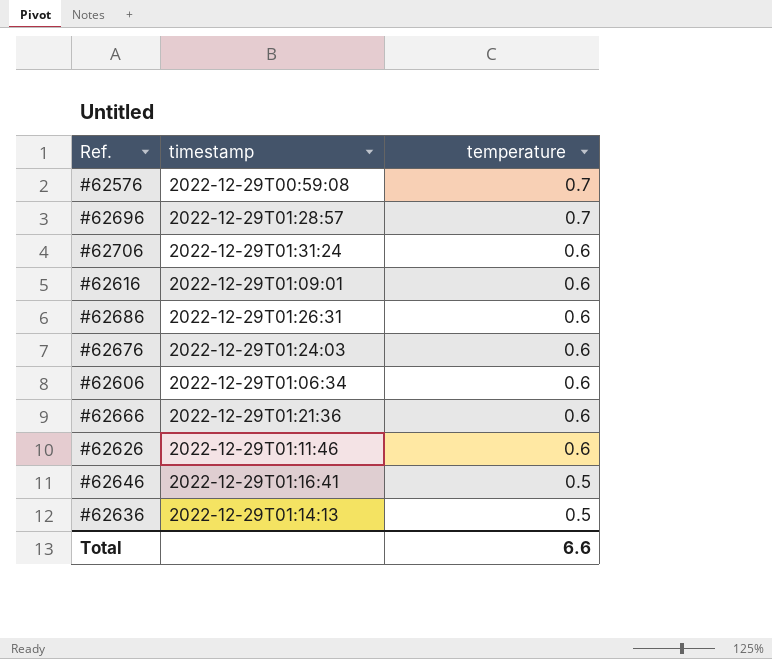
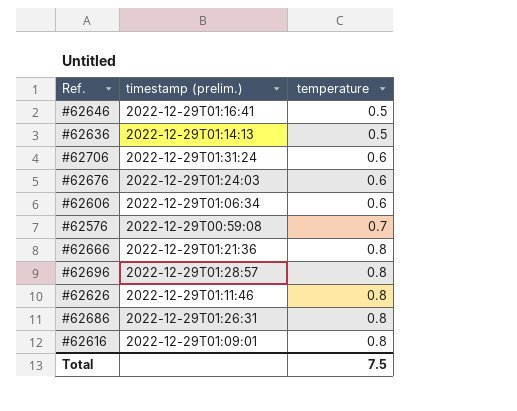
row order: temperature descending -> temperature ascending
column name: timestamp -> timestamp (prelim.)
#62666 | temperature: 0.6 -> 0.8
#62696 | temperature: 0.7 -> 0.8
#62626 | temperature: 0.6 -> 0.8
#62686 | temperature: 0.6 -> 0.8
#62616 | temperature: 0.6 -> 0.8
Total | temperature: 6.6 -> 7.5

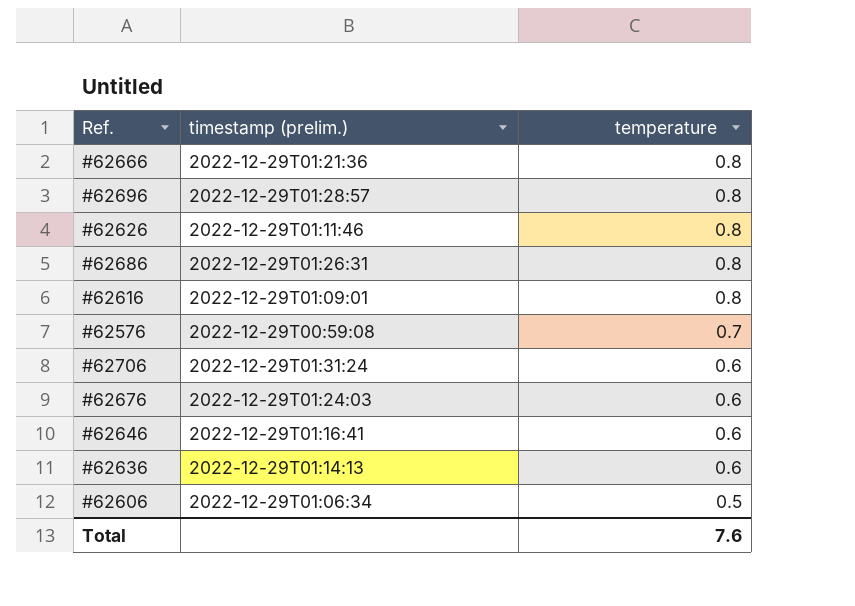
row order: temperature ascending -> temperature descending
#62646 | temperature: 0.5 -> 0.6
#62636 | temperature: 0.5 -> 0.6
#62606 | temperature: 0.6 -> 0.5
Total | temperature: 7.5 -> 7.6

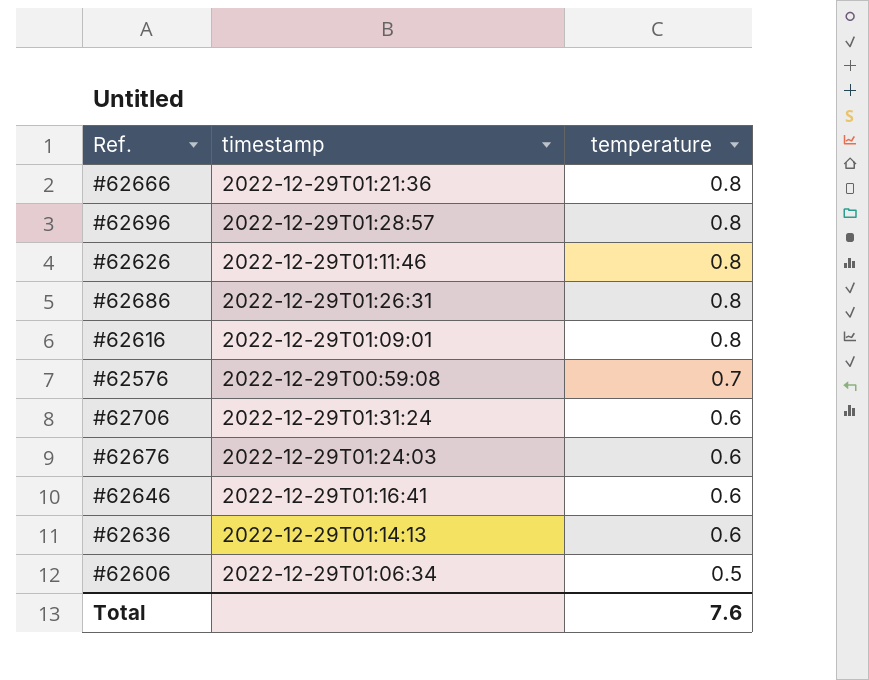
column name: timestamp (prelim.) -> timestamp

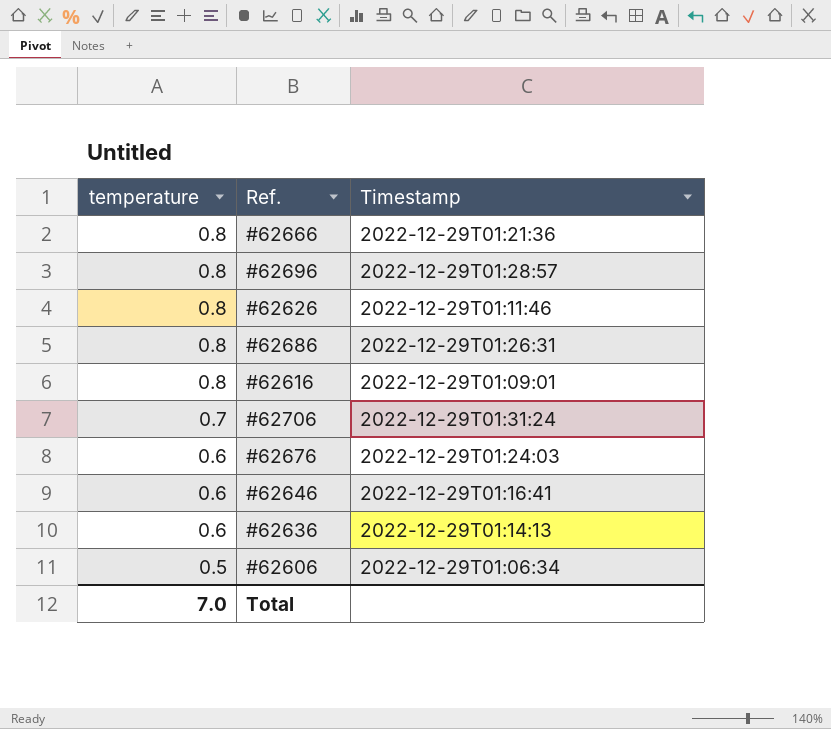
column temperature | position: 3 -> 1
column name: timestamp -> Timestamp
row #62576: 2022-12-29T00:59:08 | 0.7 -> none
#62706 | temperature: 0.6 -> 0.7
Total | temperature: 7.6 -> 7.0

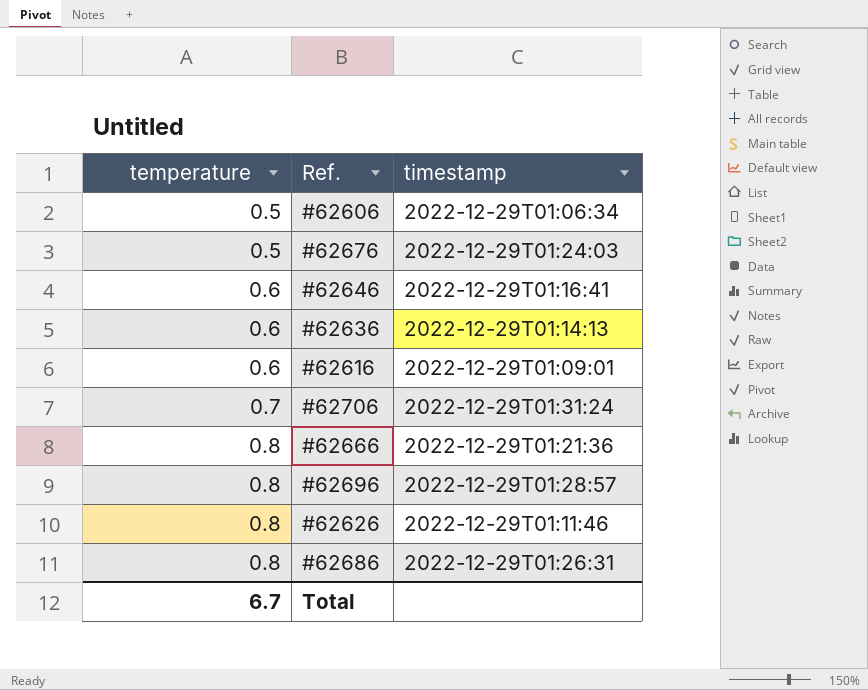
row order: temperature descending -> temperature ascending
column name: Timestamp -> timestamp
#62676 | temperature: 0.6 -> 0.5
#62616 | temperature: 0.8 -> 0.6
Total | temperature: 7.0 -> 6.7

